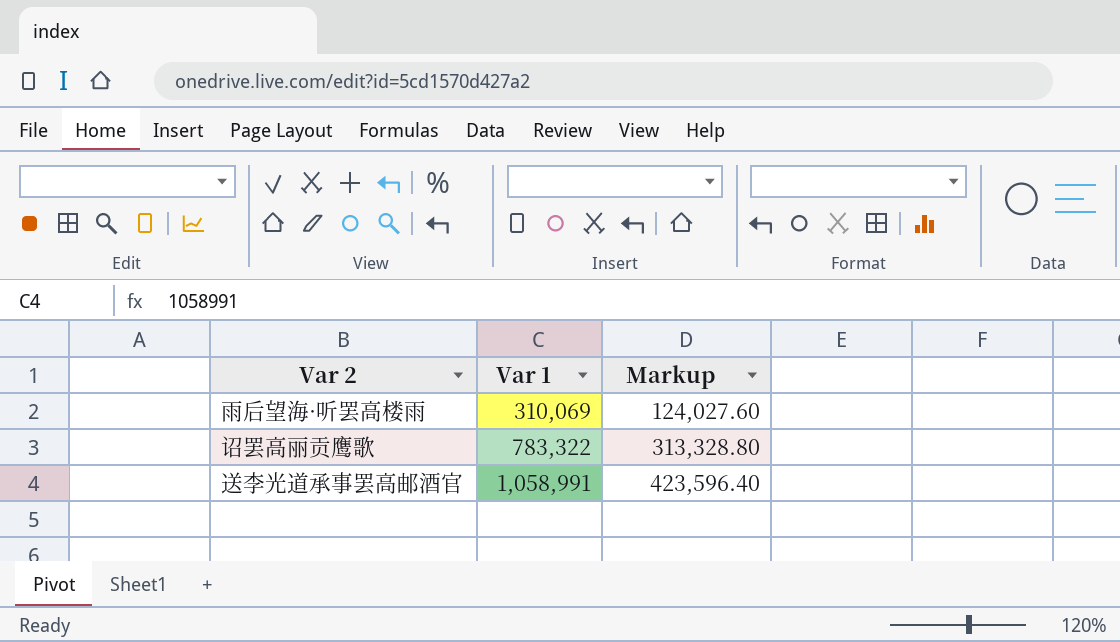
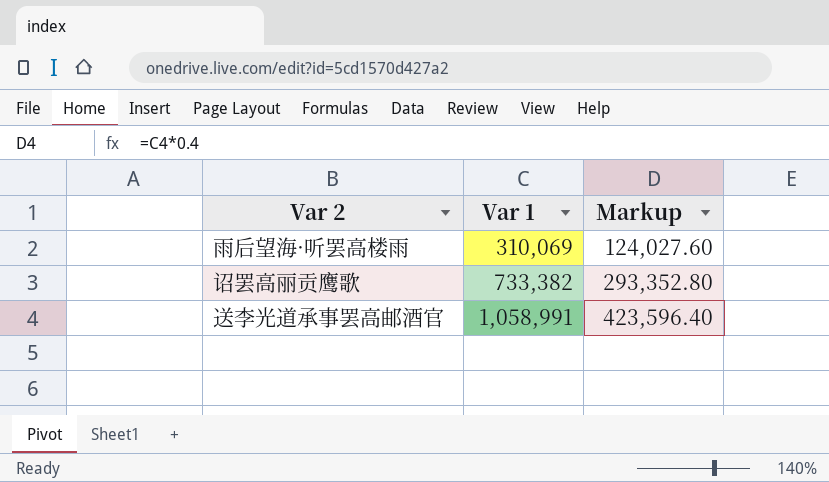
诏罢高丽贡鹰歌 | Var 1: 783,322 -> 733,382
诏罢高丽贡鹰歌 | Markup: 313,328.80 -> 293,352.80

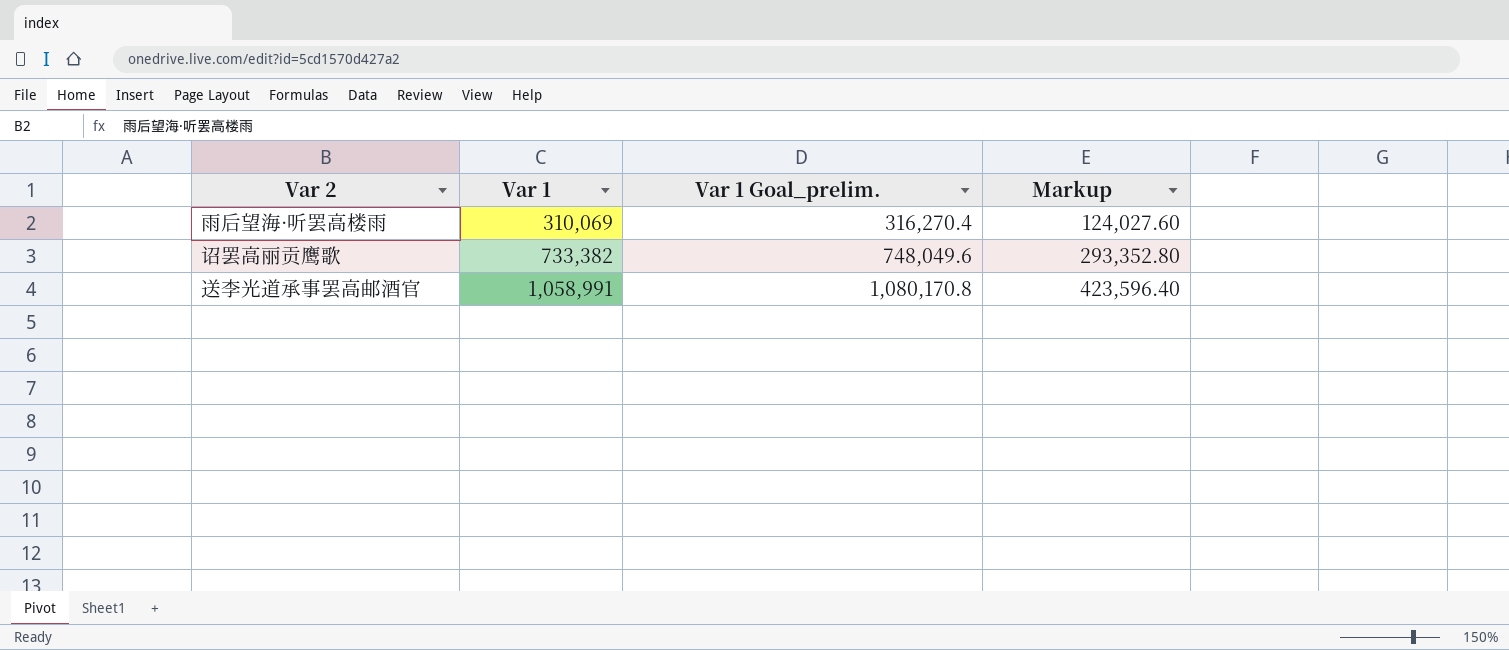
column Var 1 Goal_prelim. | formula: none -> [Var 1] * 1.02

